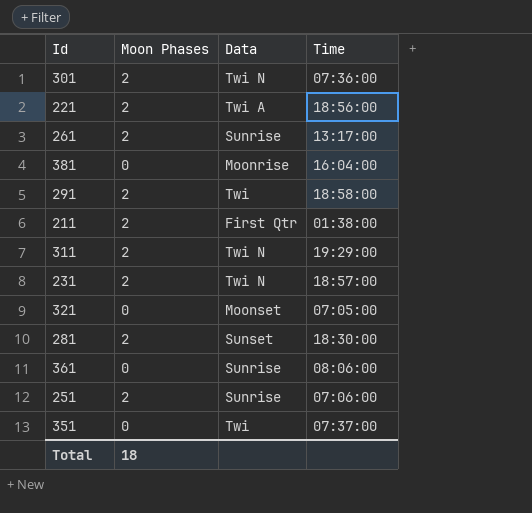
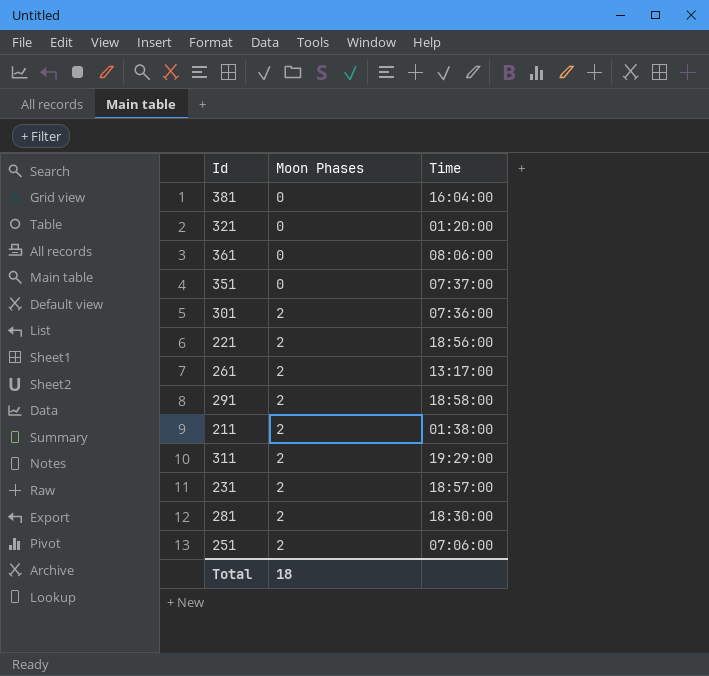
row order: none -> Moon Phases ascending
column Data | position: 3 -> none
321 | Time: 07:05:00 -> 01:20:00

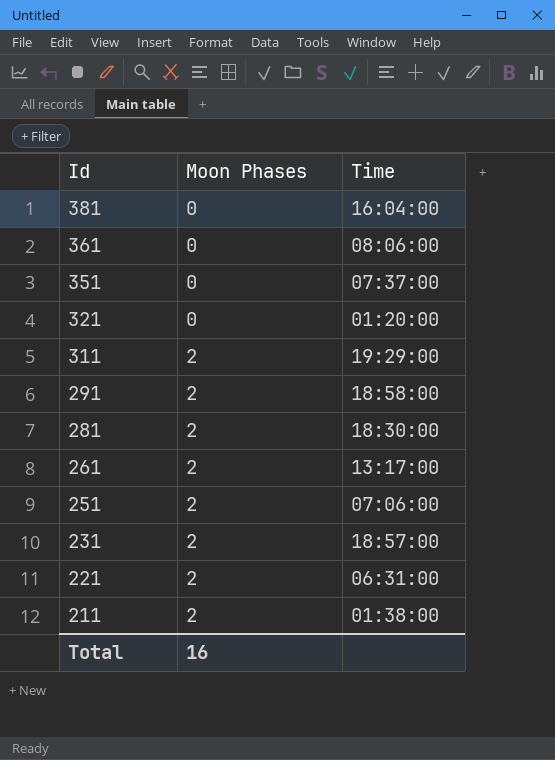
row order: Moon Phases ascending -> Id descending
row 301: 2 | 07:36:00 -> none
221 | Time: 18:56:00 -> 06:31:00
Total | Moon Phases: 18 -> 16

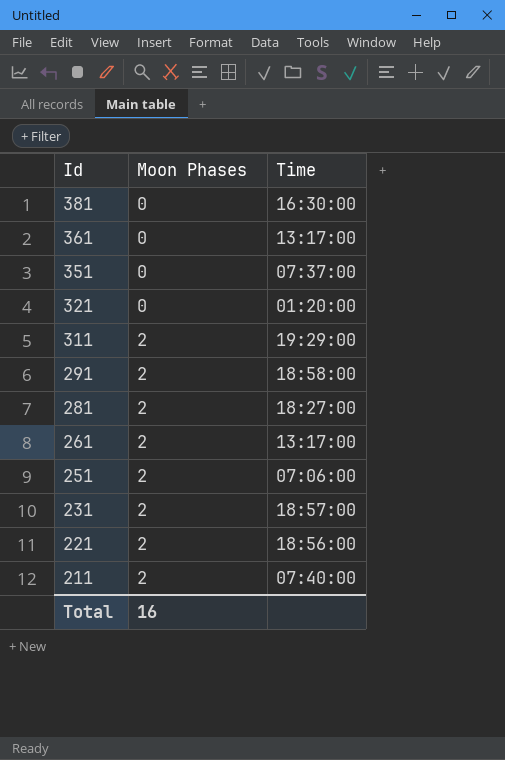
381 | Time: 16:04:00 -> 16:30:00
361 | Time: 08:06:00 -> 13:17:00
281 | Time: 18:30:00 -> 18:27:00
221 | Time: 06:31:00 -> 18:56:00
211 | Time: 01:38:00 -> 07:40:00

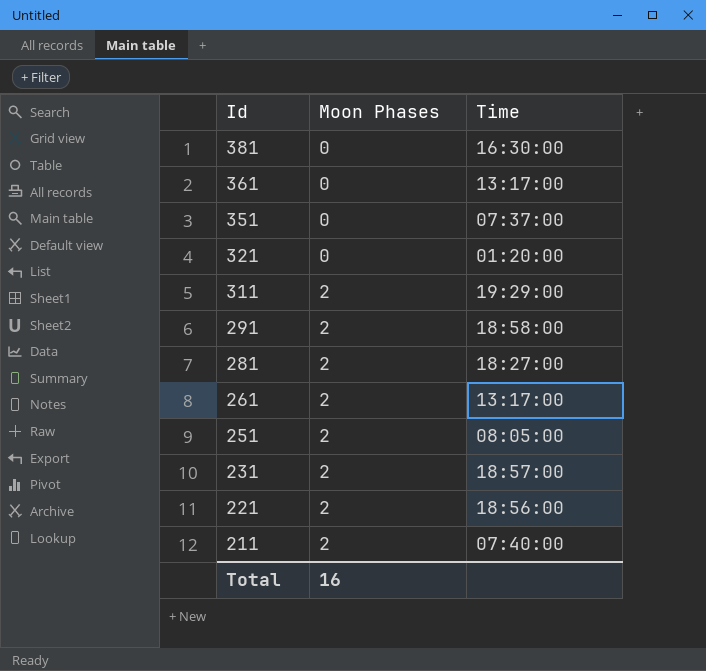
251 | Time: 07:06:00 -> 08:05:00

